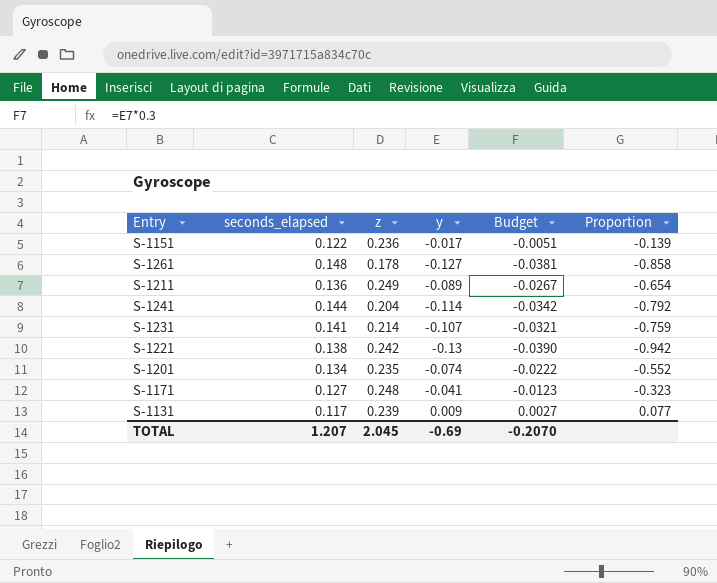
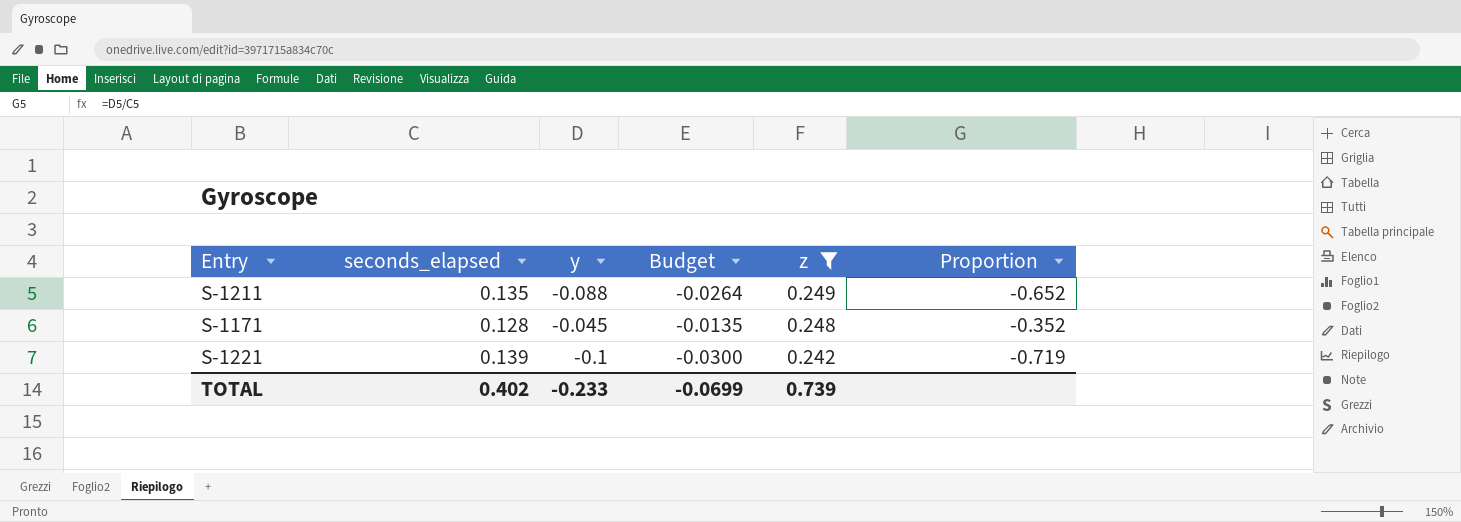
filter: none -> z >= 0.242
row order: none -> z descending
column z | position: 3 -> 5
S-1211 | seconds_elapsed: 0.136 -> 0.135
S-1211 | y: -0.089 -> -0.088
S-1211 | Budget: -0.0267 -> -0.0264
S-1211 | Proportion: -0.654 -> -0.652
S-1171 | seconds_elapsed: 0.127 -> 0.128
S-1171 | y: -0.041 -> -0.045
S-1171 | Budget: -0.0123 -> -0.0135
S-1171 | Proportion: -0.323 -> -0.352
S-1221 | seconds_elapsed: 0.138 -> 0.139
S-1221 | y: -0.13 -> -0.1
S-1221 | Budget: -0.0390 -> -0.0300
S-1221 | Proportion: -0.942 -> -0.719
TOTAL | seconds_elapsed: 1.207 -> 0.402
TOTAL | y: -0.69 -> -0.233
TOTAL | Budget: -0.2070 -> -0.0699
TOTAL | z: 2.045 -> 0.739

